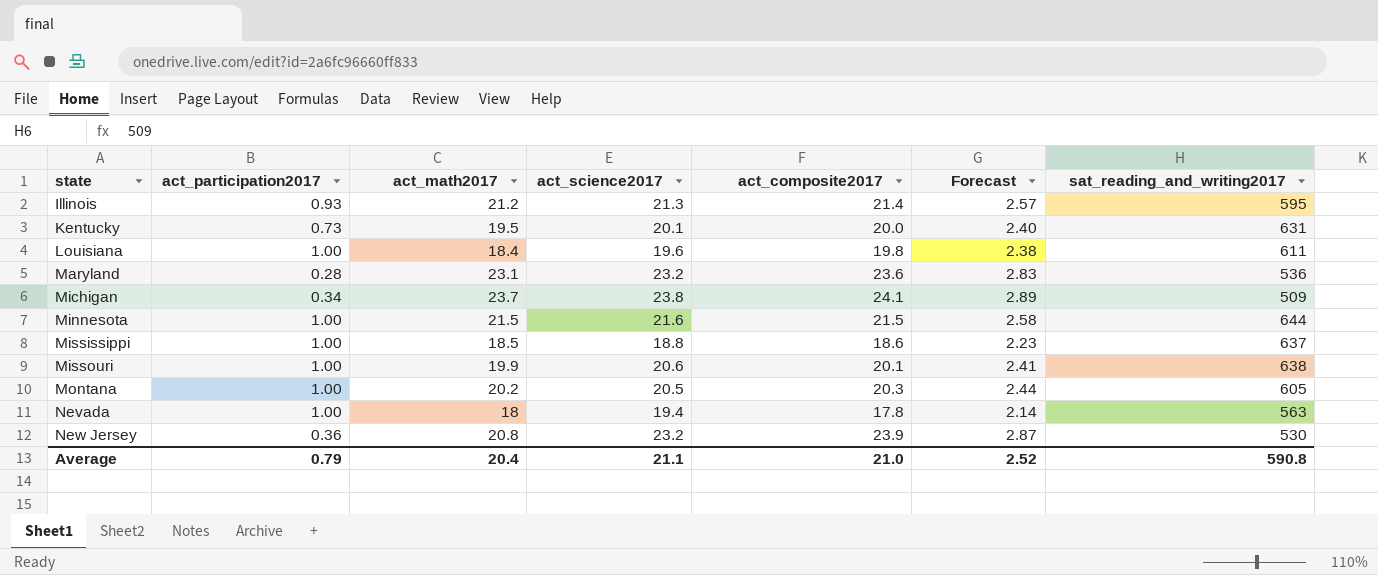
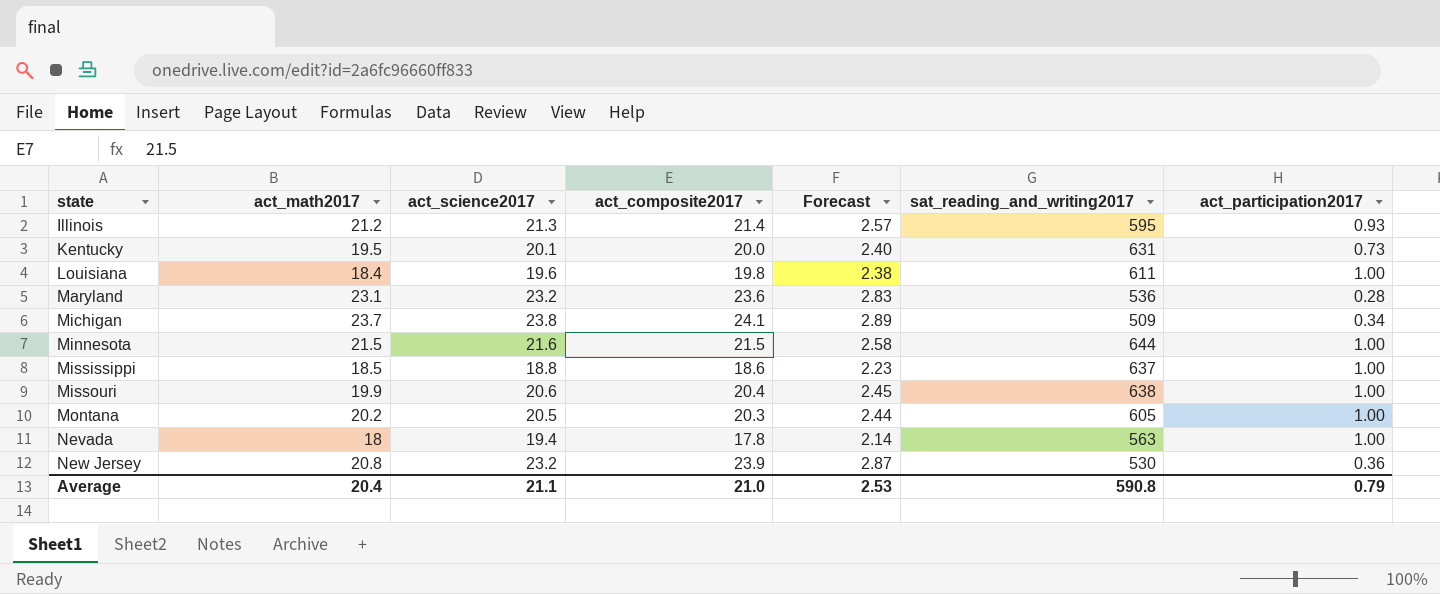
column act_participation2017 | position: 2 -> 7
Missouri | act_composite2017: 20.1 -> 20.4
Missouri | Forecast: 2.41 -> 2.45
Average | Forecast: 2.52 -> 2.53

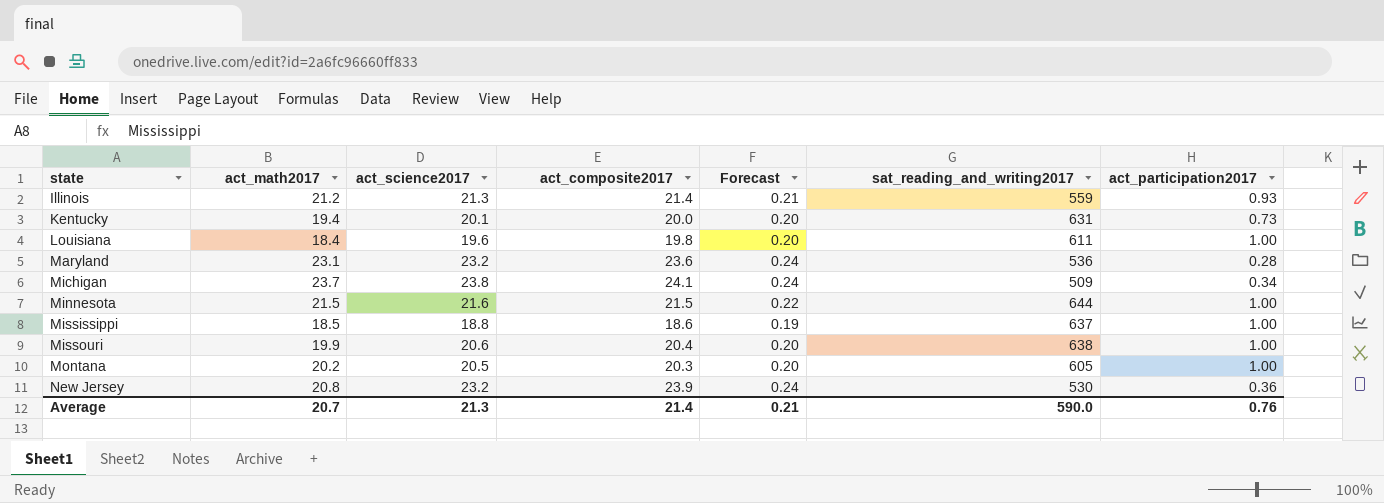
column Forecast | formula: [act_composite2017] * 0.12 -> [act_composite2017] * 0.01
row Nevada: 18 | 19.4 | 17.8 | 2.14 | 563 | 1.00 -> none
Illinois | sat_reading_and_writing2017: 595 -> 559
Kentucky | act_math2017: 19.5 -> 19.4
Average | act_math2017: 20.4 -> 20.7
Average | act_science2017: 21.1 -> 21.3
Average | act_composite2017: 21.0 -> 21.4
Average | Forecast: 2.53 -> 0.21
Average | sat_reading_and_writing2017: 590.8 -> 590.0
Average | act_participation2017: 0.79 -> 0.76

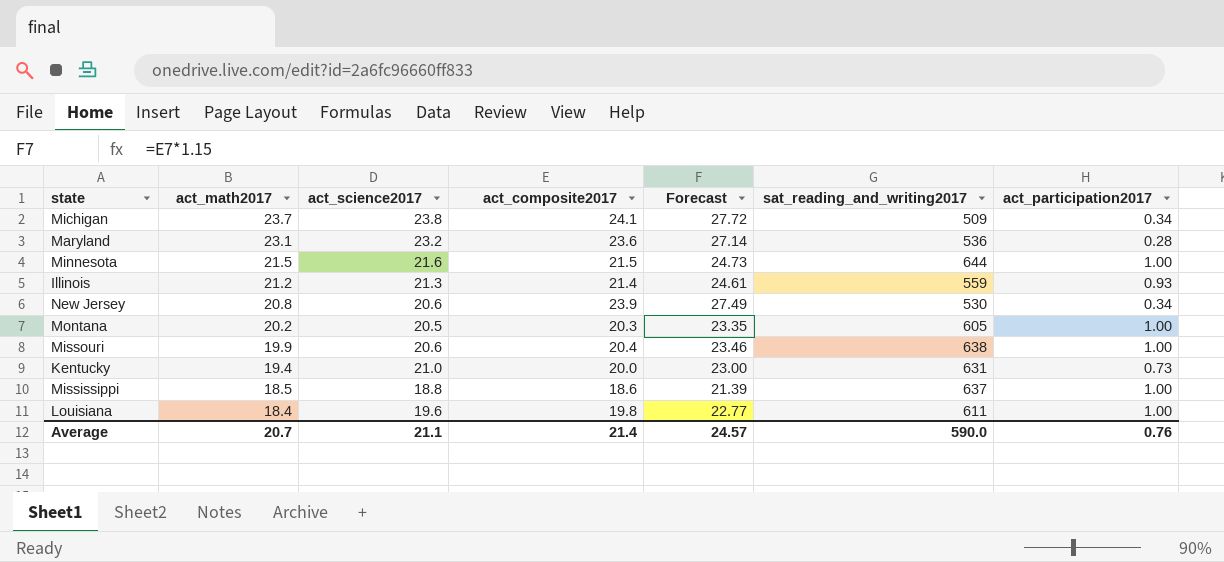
row order: state ascending -> act_math2017 descending
column Forecast | formula: [act_composite2017] * 0.01 -> [act_composite2017] * 1.15
New Jersey | act_science2017: 23.2 -> 20.6
New Jersey | act_participation2017: 0.36 -> 0.34
Kentucky | act_science2017: 20.1 -> 21.0
Average | act_science2017: 21.3 -> 21.1
Average | Forecast: 0.21 -> 24.57

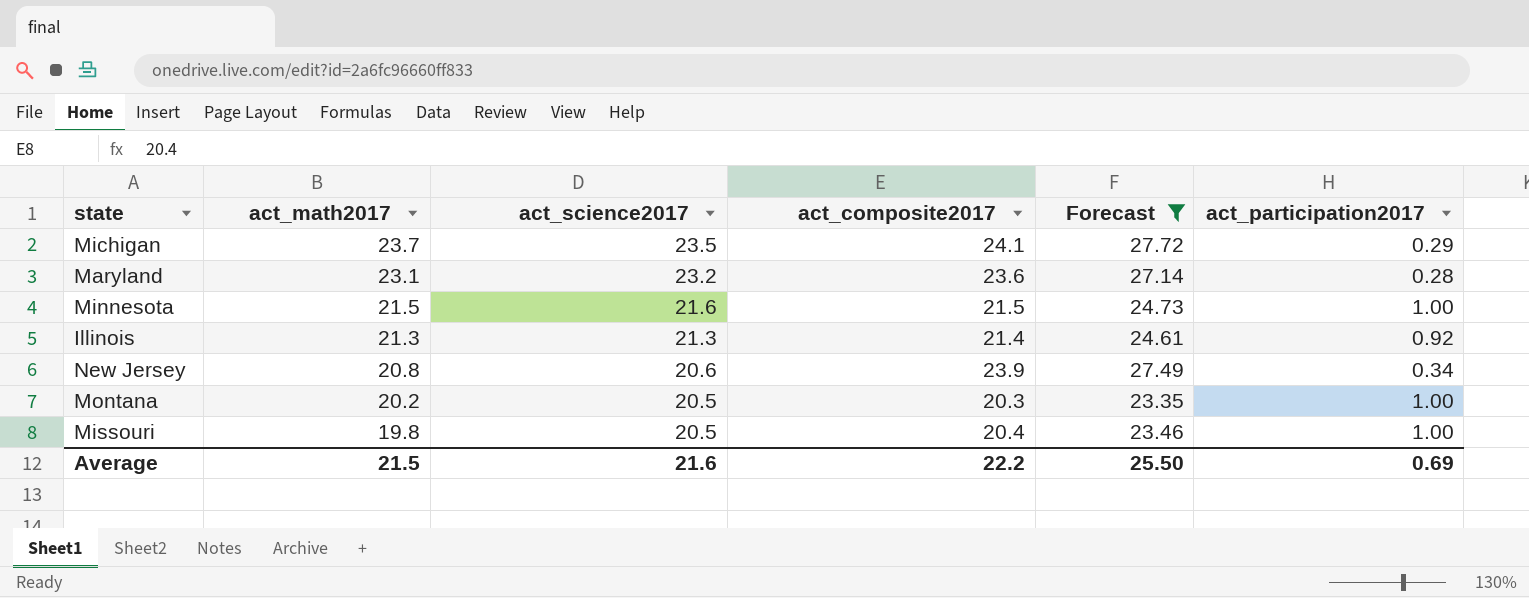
filter: none -> Forecast >= 23.35
column sat_reading_and_writing2017 | position: 6 -> none
Michigan | act_science2017: 23.8 -> 23.5
Michigan | act_participation2017: 0.34 -> 0.29
Illinois | act_math2017: 21.2 -> 21.3
Illinois | act_participation2017: 0.93 -> 0.92
Missouri | act_math2017: 19.9 -> 19.8
Missouri | act_science2017: 20.6 -> 20.5
Average | act_math2017: 20.7 -> 21.5
Average | act_science2017: 21.1 -> 21.6
Average | act_composite2017: 21.4 -> 22.2
Average | Forecast: 24.57 -> 25.50
Average | act_participation2017: 0.76 -> 0.69

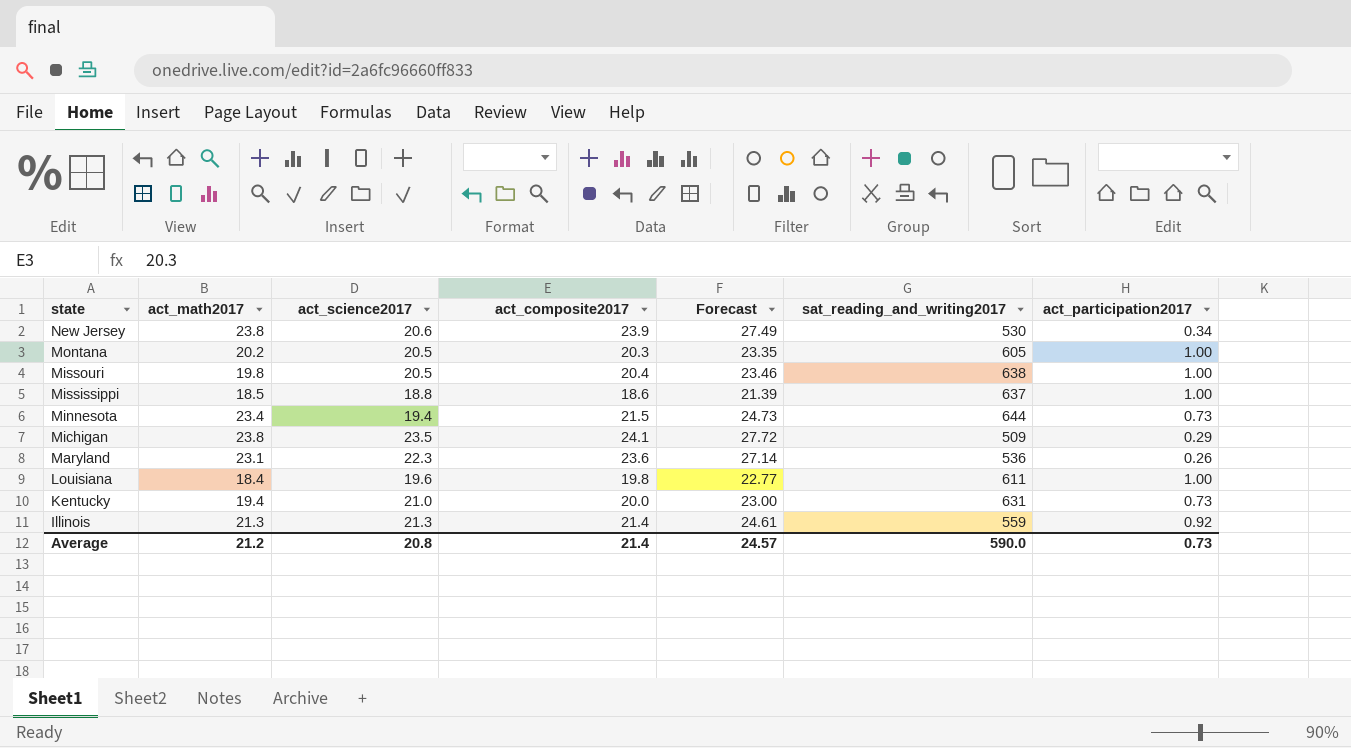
filter: Forecast >= 23.35 -> none
row order: act_math2017 descending -> state descending
column sat_reading_and_writing2017 | position: none -> 6
New Jersey | act_math2017: 20.8 -> 23.8
Minnesota | act_math2017: 21.5 -> 23.4
Minnesota | act_science2017: 21.6 -> 19.4
Minnesota | act_participation2017: 1.00 -> 0.73
Michigan | act_math2017: 23.7 -> 23.8
Maryland | act_science2017: 23.2 -> 22.3
Maryland | act_participation2017: 0.28 -> 0.26
Average | act_math2017: 21.5 -> 21.2
Average | act_science2017: 21.6 -> 20.8
Average | act_composite2017: 22.2 -> 21.4
Average | Forecast: 25.50 -> 24.57
Average | act_participation2017: 0.69 -> 0.73

